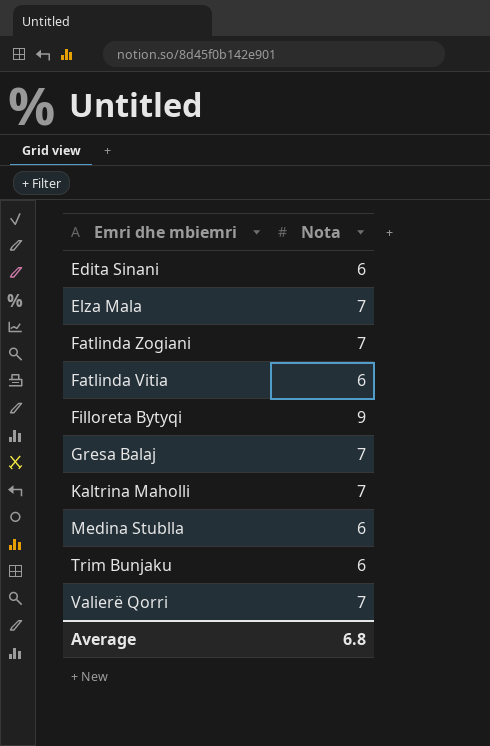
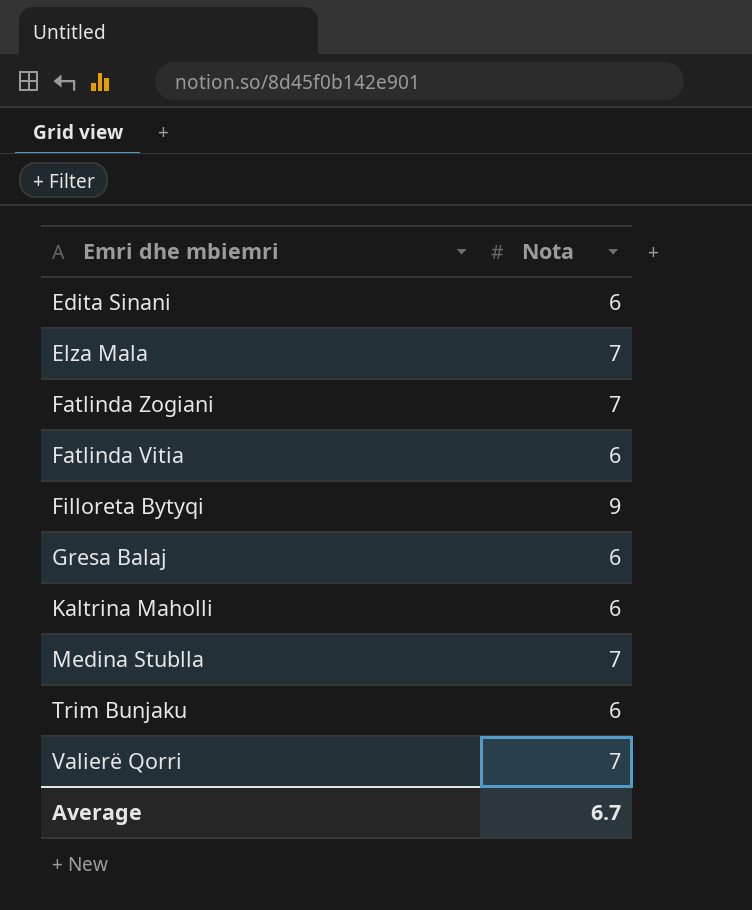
Gresa Balaj | Nota: 7 -> 6
Kaltrina Maholli | Nota: 7 -> 6
Medina Stublla | Nota: 6 -> 7
Average | Nota: 6.8 -> 6.7

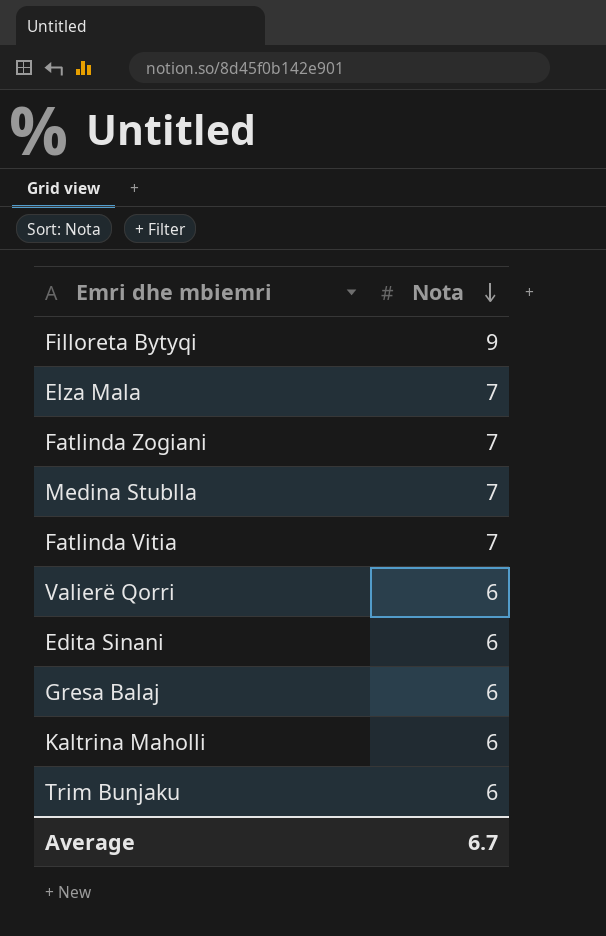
row order: none -> Nota descending
Fatlinda Vitia | Nota: 6 -> 7
Valierë Qorri | Nota: 7 -> 6

